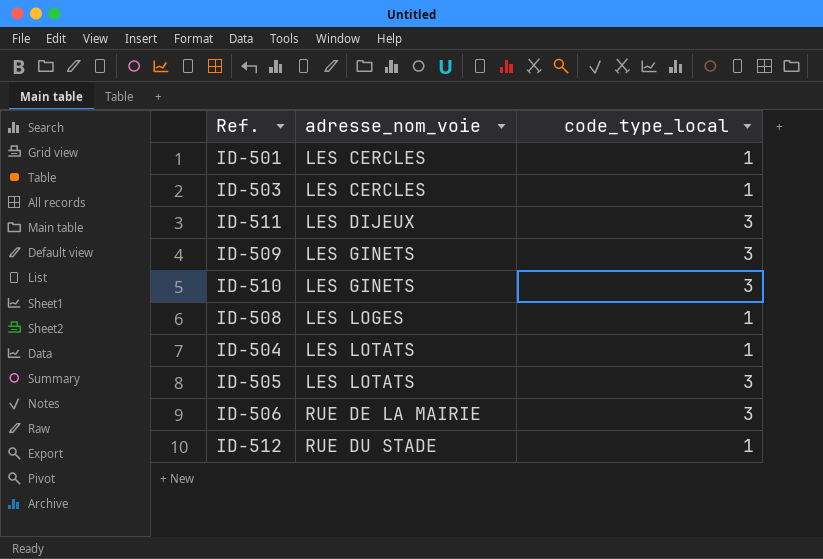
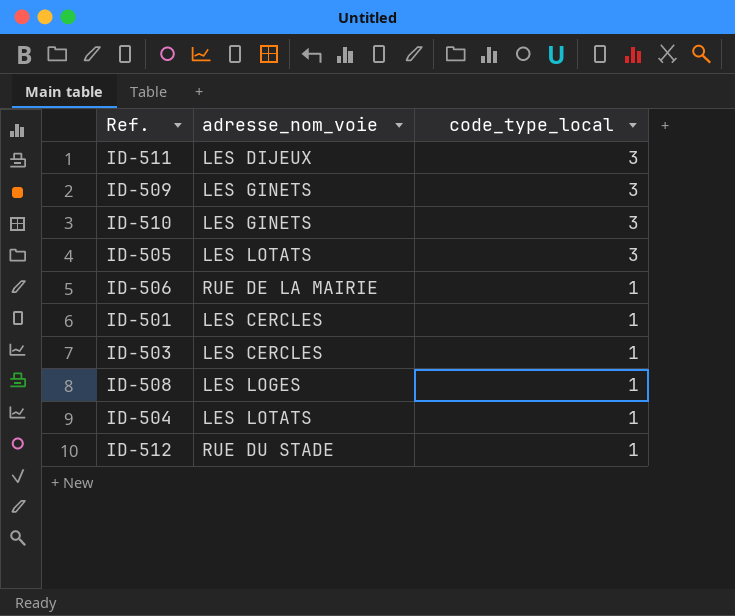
row order: adresse_nom_voie ascending -> code_type_local descending
ID-506 | code_type_local: 3 -> 1

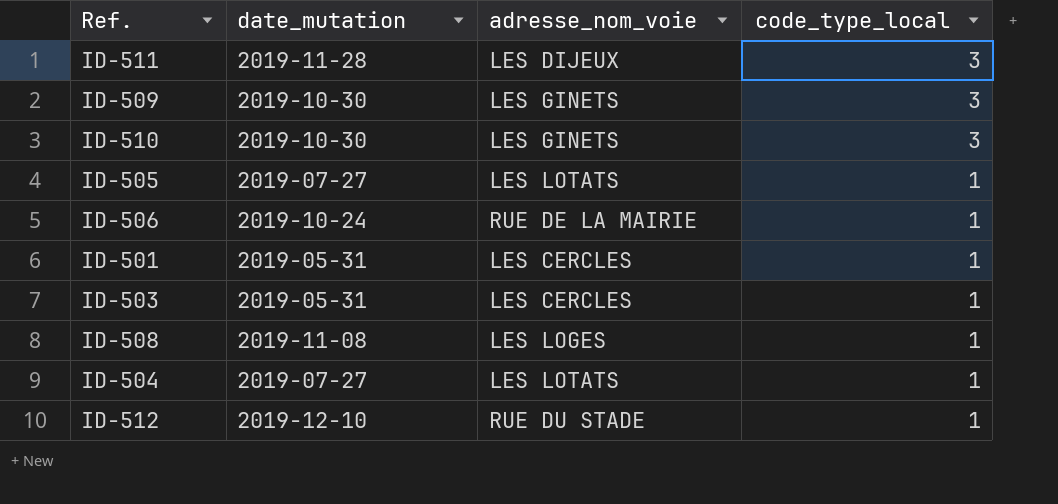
column date_mutation | position: none -> 2
ID-505 | code_type_local: 3 -> 1

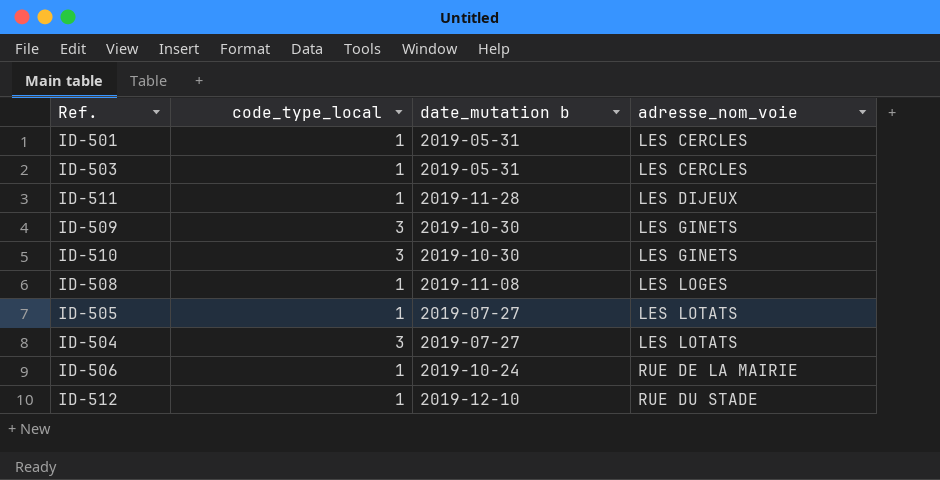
row order: code_type_local descending -> adresse_nom_voie ascending
column code_type_local | position: 4 -> 2
column name: date_mutation -> date_mutation b
ID-511 | code_type_local: 3 -> 1
ID-504 | code_type_local: 1 -> 3

